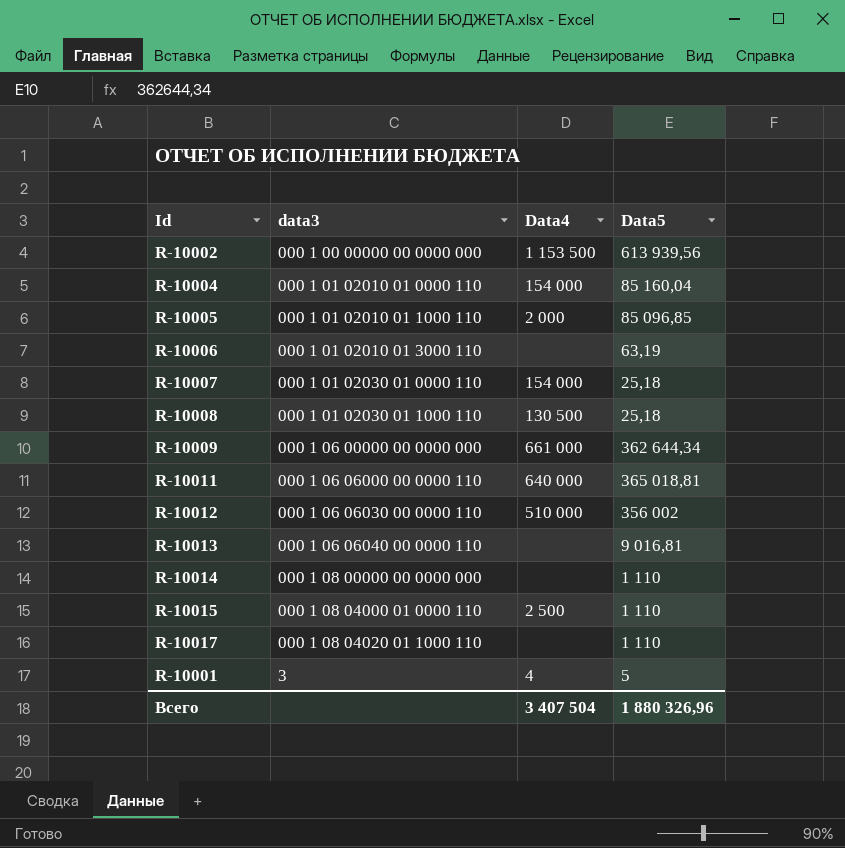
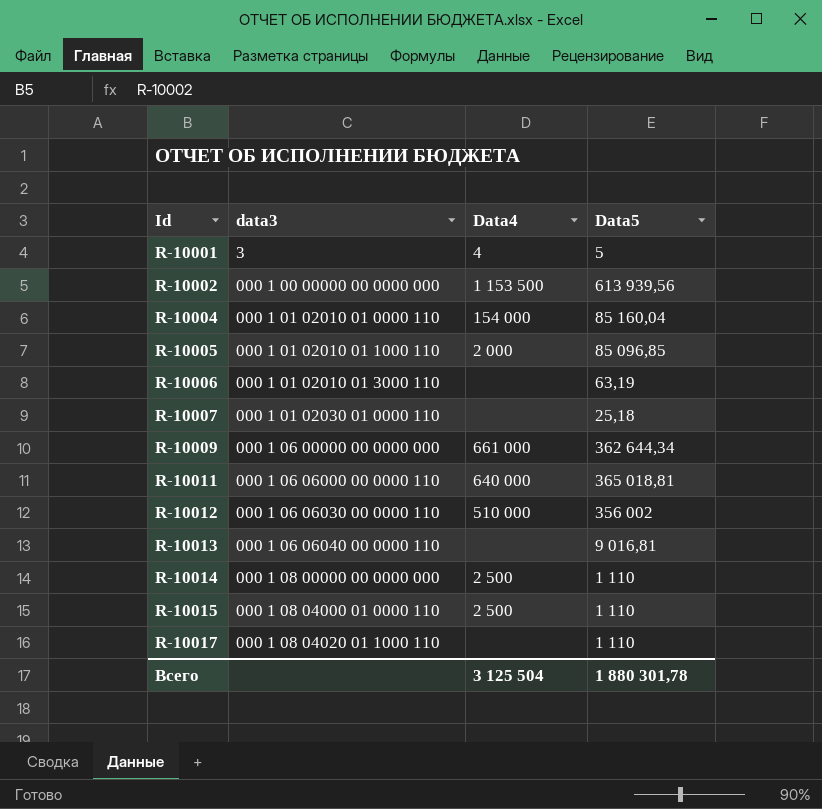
row order: data3 ascending -> Id ascending
row R-10008: 000 1 01 02030 01 1000 110 | 130 500 | 25,18 -> none
R-10007 | Data4: 154 000 -> none
R-10014 | Data4: none -> 2 500
Всего | Data4: 3 407 504 -> 3 125 504
Всего | Data5: 1 880 326,96 -> 1 880 301,78

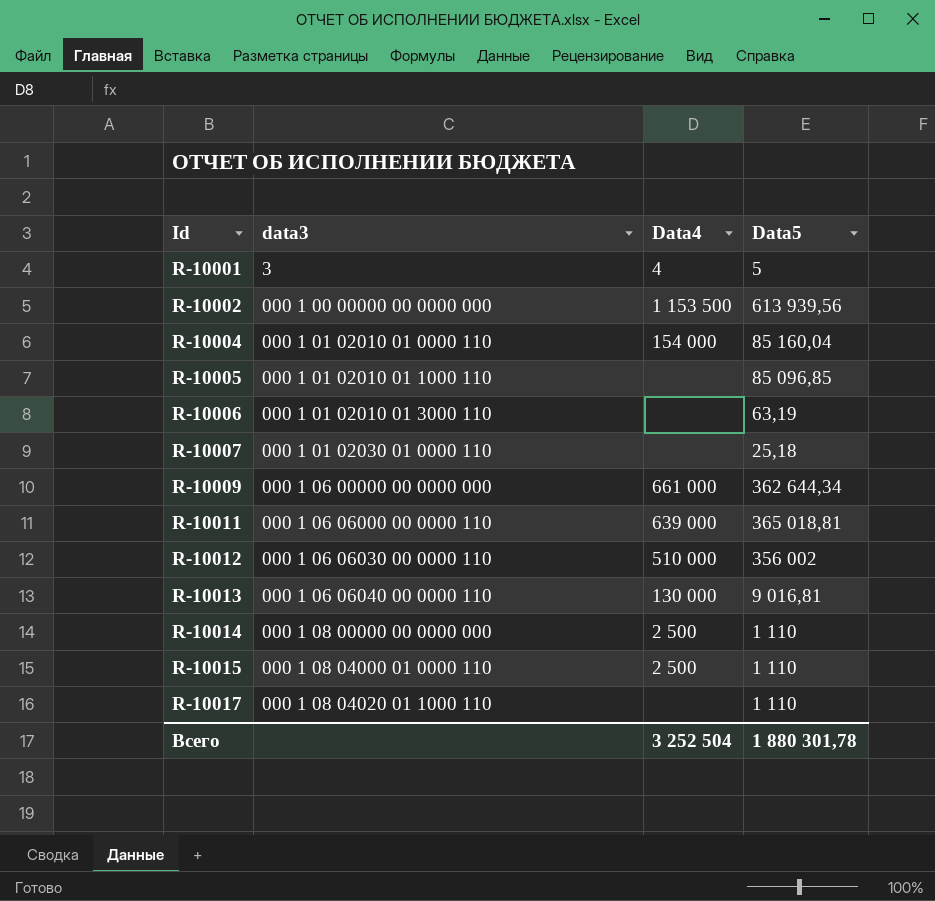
R-10005 | Data4: 2 000 -> none
R-10011 | Data4: 640 000 -> 639 000
R-10013 | Data4: none -> 130 000
Всего | Data4: 3 125 504 -> 3 252 504

